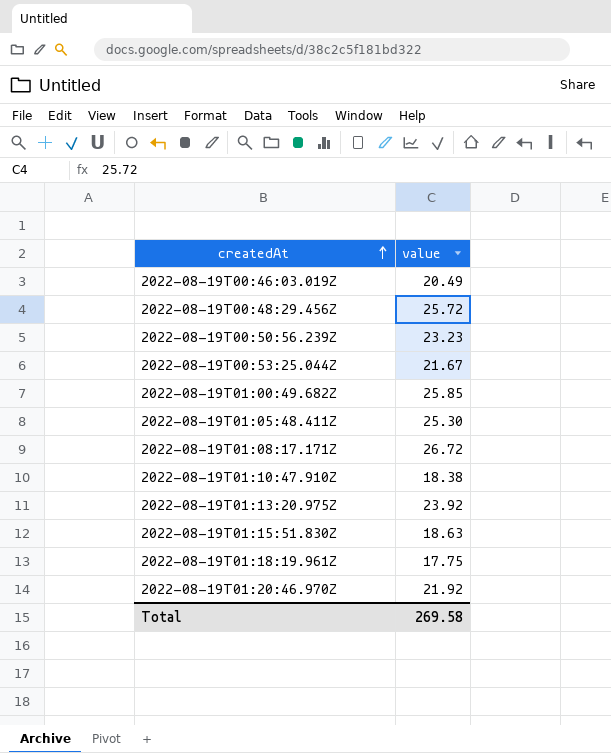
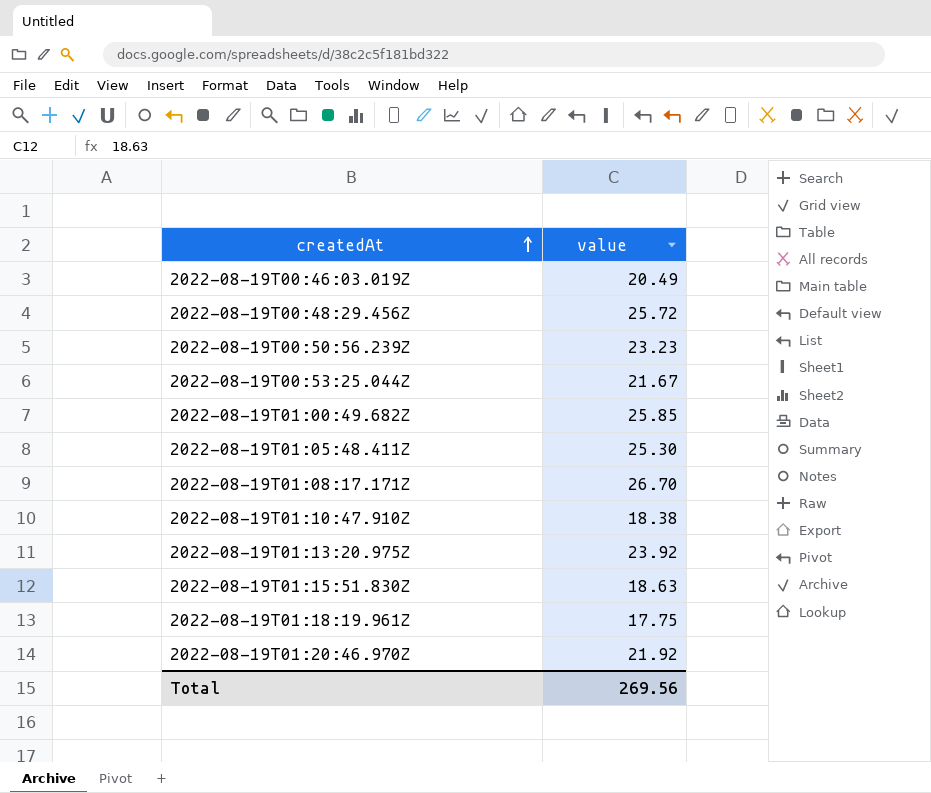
2022-08-19T01:08:17.171Z | value: 26.72 -> 26.70
Total | value: 269.58 -> 269.56

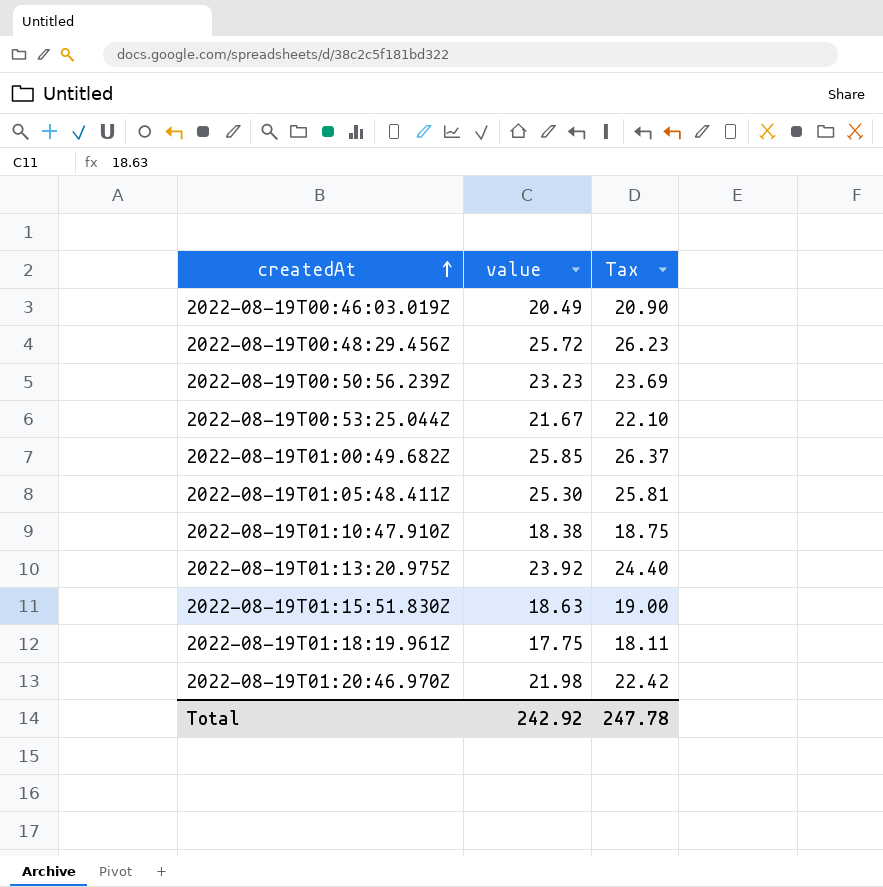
column Tax | formula: none -> [value] * 1.02
row 2022-08-19T01:08:17.171Z: 26.70 -> none
2022-08-19T01:20:46.970Z | value: 21.92 -> 21.98
Total | value: 269.56 -> 242.92

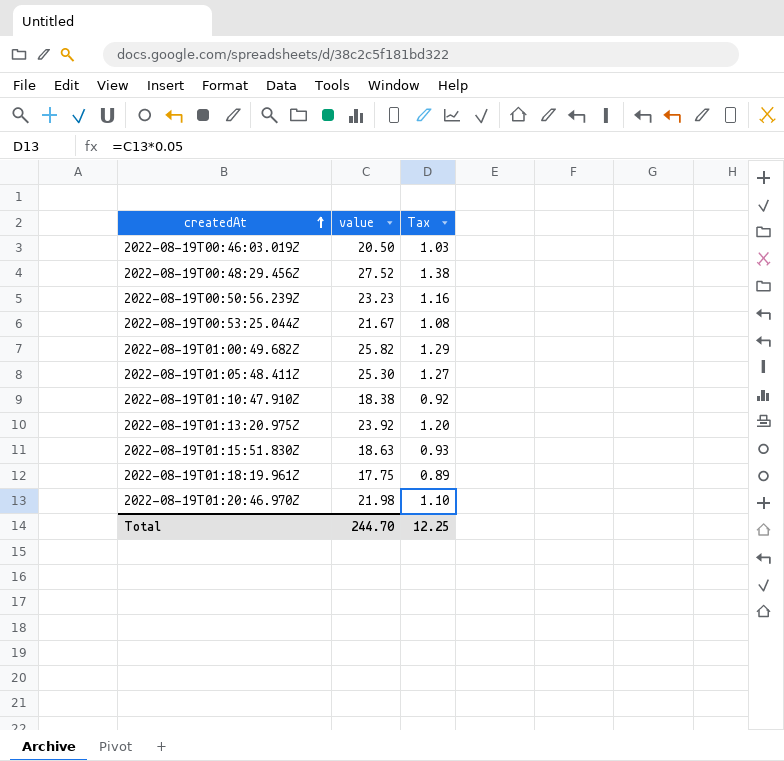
column Tax | formula: [value] * 1.02 -> [value] * 0.05
2022-08-19T00:46:03.019Z | value: 20.49 -> 20.50
2022-08-19T00:48:29.456Z | value: 25.72 -> 27.52
2022-08-19T01:00:49.682Z | value: 25.85 -> 25.82
Total | value: 242.92 -> 244.70
Total | Tax: 247.78 -> 12.25

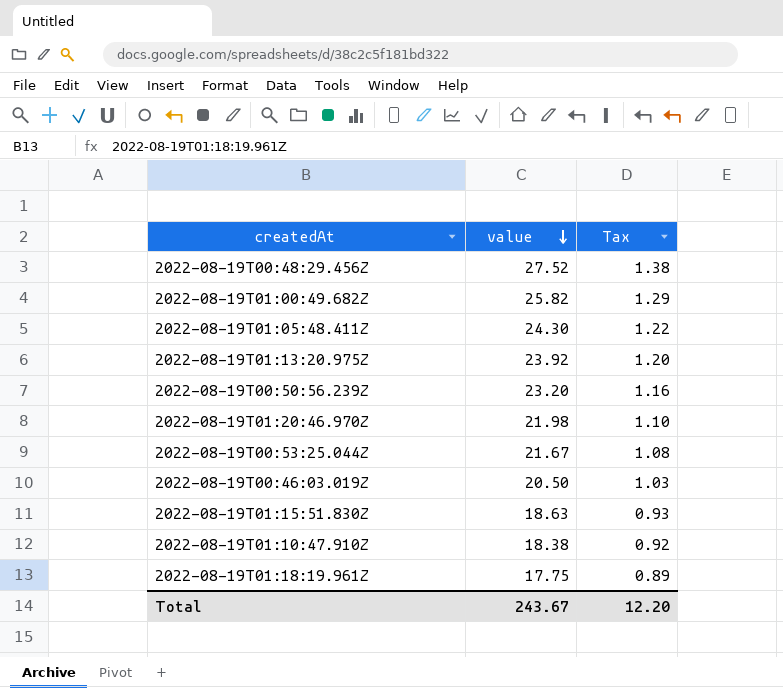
row order: createdAt ascending -> value descending
2022-08-19T01:05:48.411Z | value: 25.30 -> 24.30
2022-08-19T01:05:48.411Z | Tax: 1.27 -> 1.22
2022-08-19T00:50:56.239Z | value: 23.23 -> 23.20
Total | value: 244.70 -> 243.67
Total | Tax: 12.25 -> 12.20

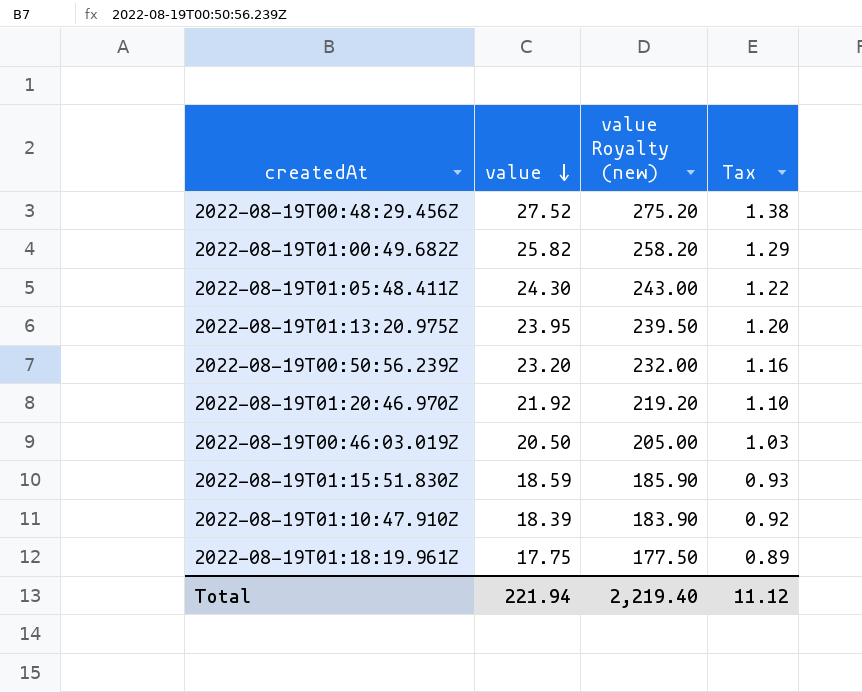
column value Royalty (new) | formula: none -> [value] * 10
row 2022-08-19T00:53:25.044Z: 21.67 | 1.08 -> none
2022-08-19T01:13:20.975Z | value: 23.92 -> 23.95
2022-08-19T01:20:46.970Z | value: 21.98 -> 21.92
2022-08-19T01:15:51.830Z | value: 18.63 -> 18.59
2022-08-19T01:10:47.910Z | value: 18.38 -> 18.39
Total | value: 243.67 -> 221.94
Total | Tax: 12.20 -> 11.12

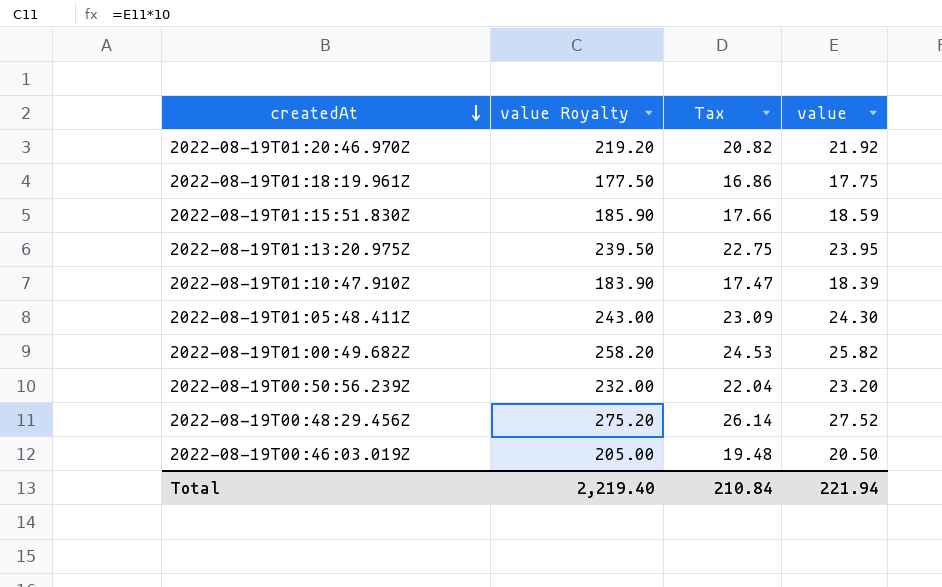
row order: value descending -> createdAt descending
column name: value Royalty (new) -> value Royalty
column Tax | formula: [value] * 0.05 -> [value] * 0.95
column value | position: 2 -> 4
Total | Tax: 11.12 -> 210.84

